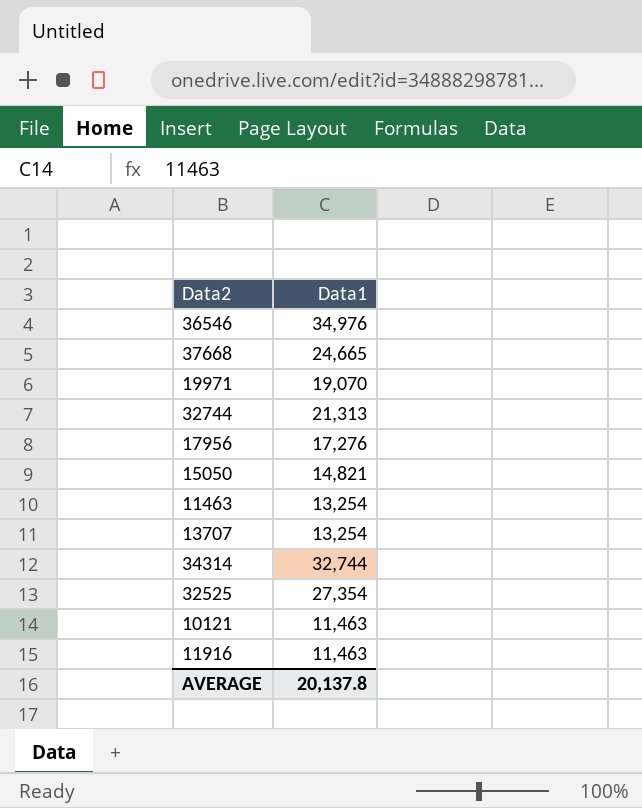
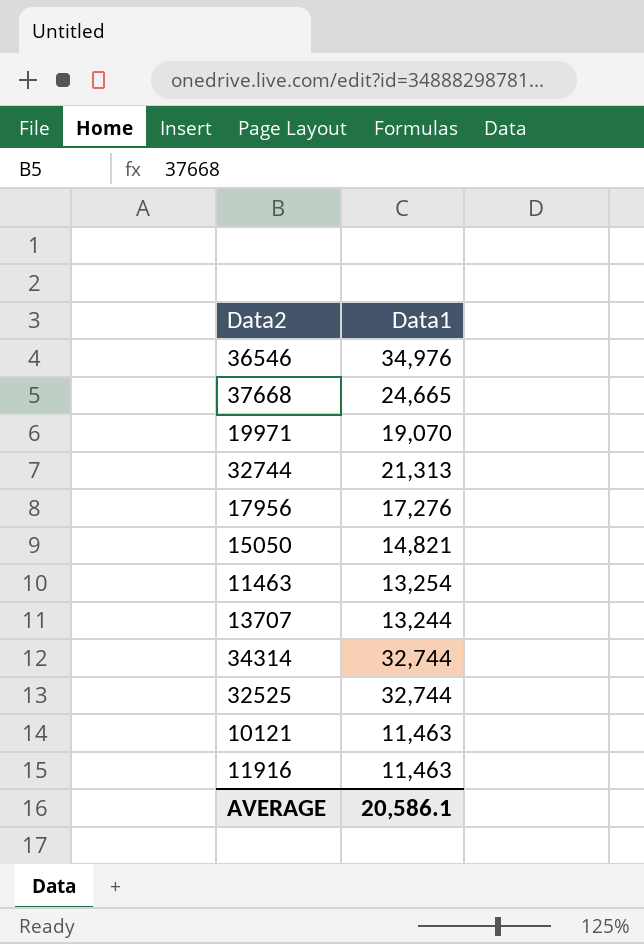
13707 | Data1: 13,254 -> 13,244
32525 | Data1: 27,354 -> 32,744
AVERAGE | Data1: 20,137.8 -> 20,586.1

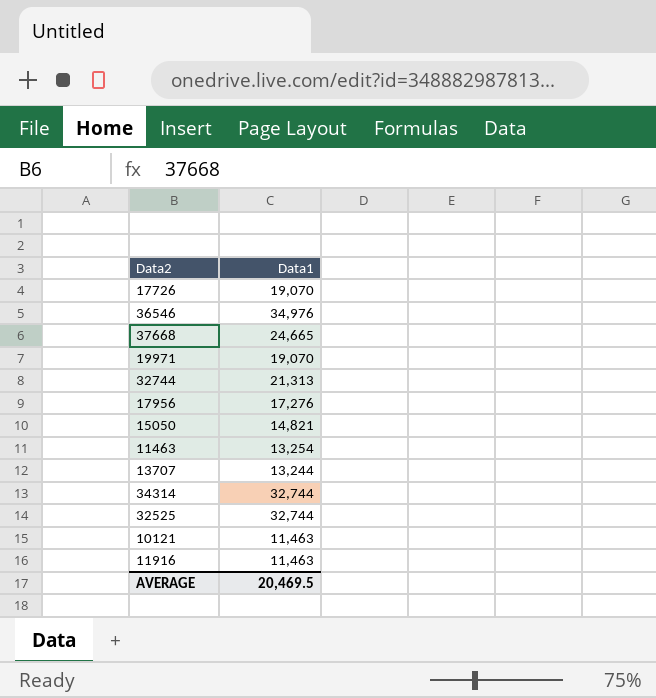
row 17726: none -> 19,070
AVERAGE | Data1: 20,586.1 -> 20,469.5

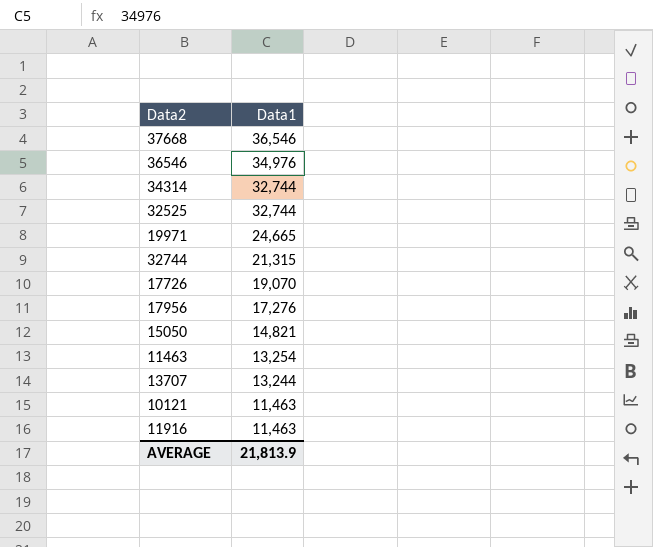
row order: none -> Data1 descending
37668 | Data1: 24,665 -> 36,546
19971 | Data1: 19,070 -> 24,665
32744 | Data1: 21,313 -> 21,315
AVERAGE | Data1: 20,469.5 -> 21,813.9

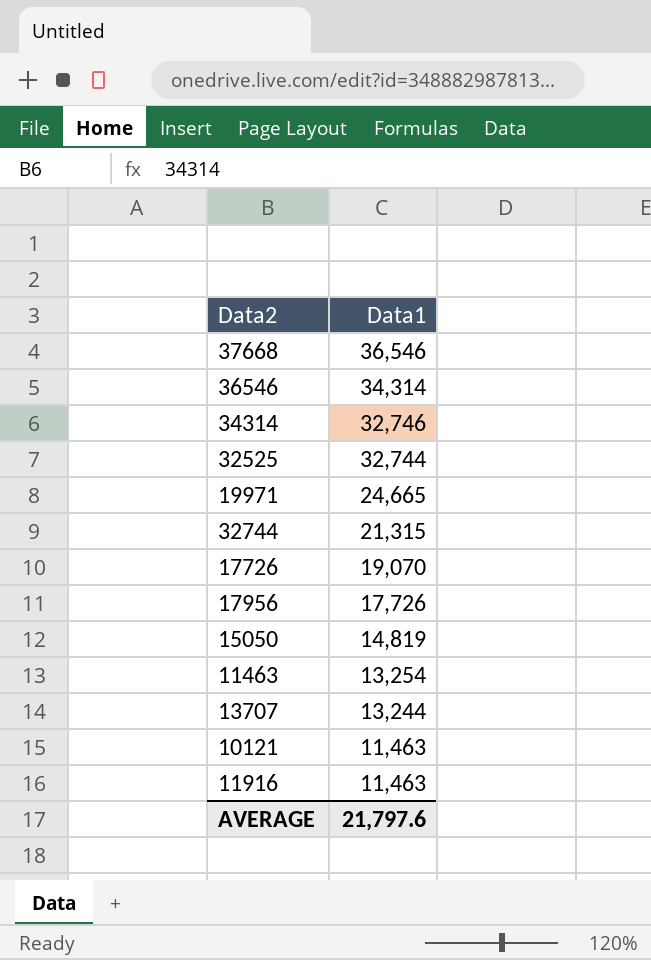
36546 | Data1: 34,976 -> 34,314
34314 | Data1: 32,744 -> 32,746
17956 | Data1: 17,276 -> 17,726
15050 | Data1: 14,821 -> 14,819
AVERAGE | Data1: 21,813.9 -> 21,797.6

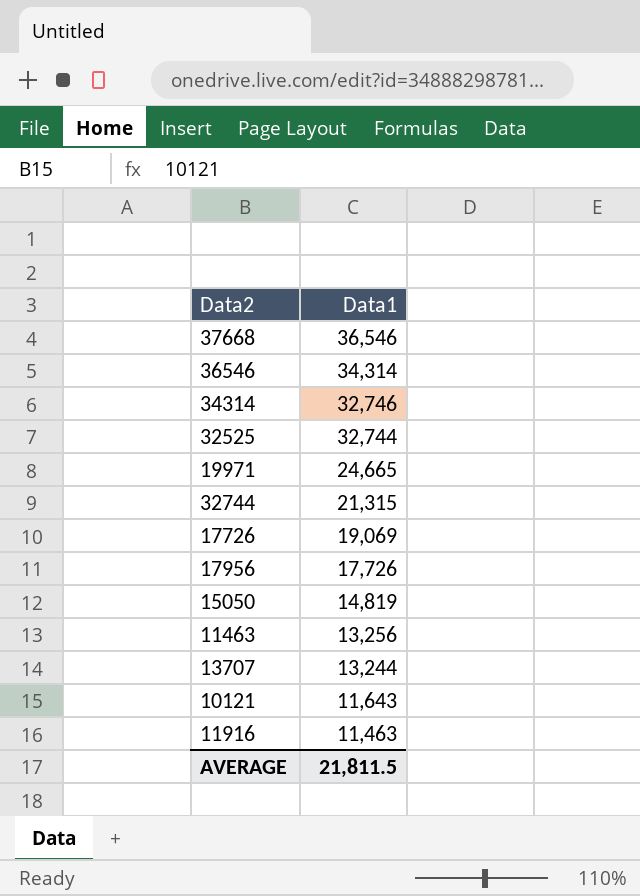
17726 | Data1: 19,070 -> 19,069
11463 | Data1: 13,254 -> 13,256
10121 | Data1: 11,463 -> 11,643
AVERAGE | Data1: 21,797.6 -> 21,811.5

